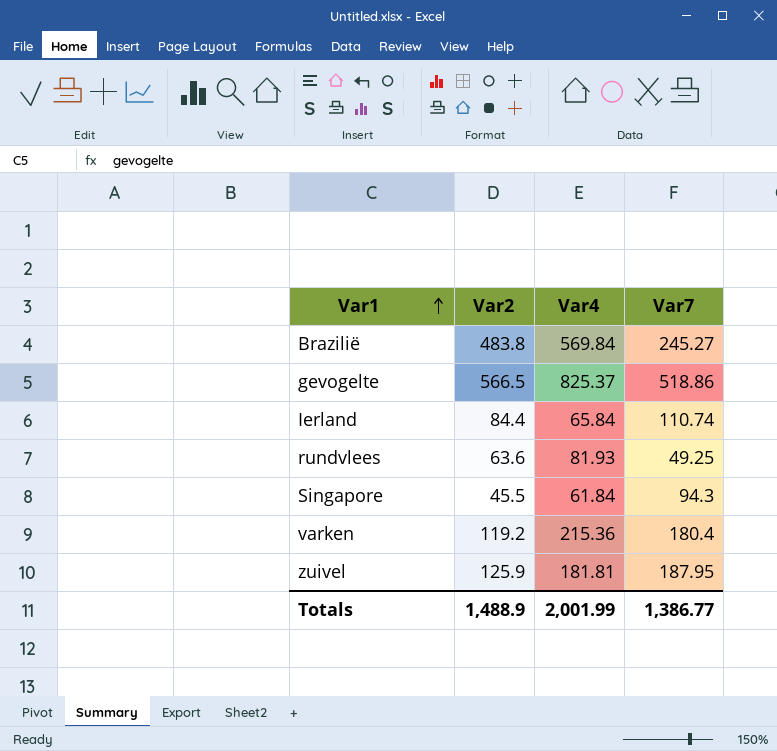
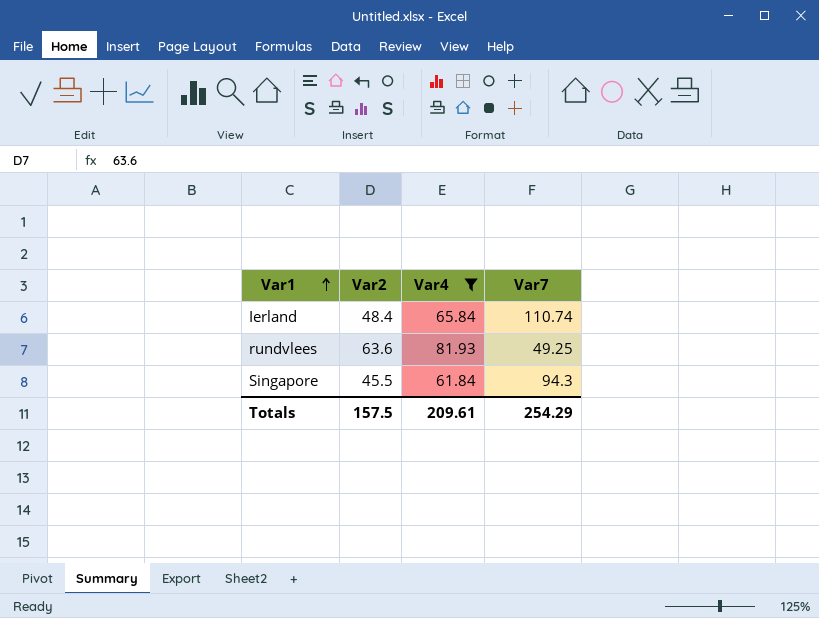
filter: none -> Var4 <= 81.93
Ierland | Var2: 84.4 -> 48.4
Totals | Var2: 1,488.9 -> 157.5
Totals | Var4: 2,001.99 -> 209.61
Totals | Var7: 1,386.77 -> 254.29

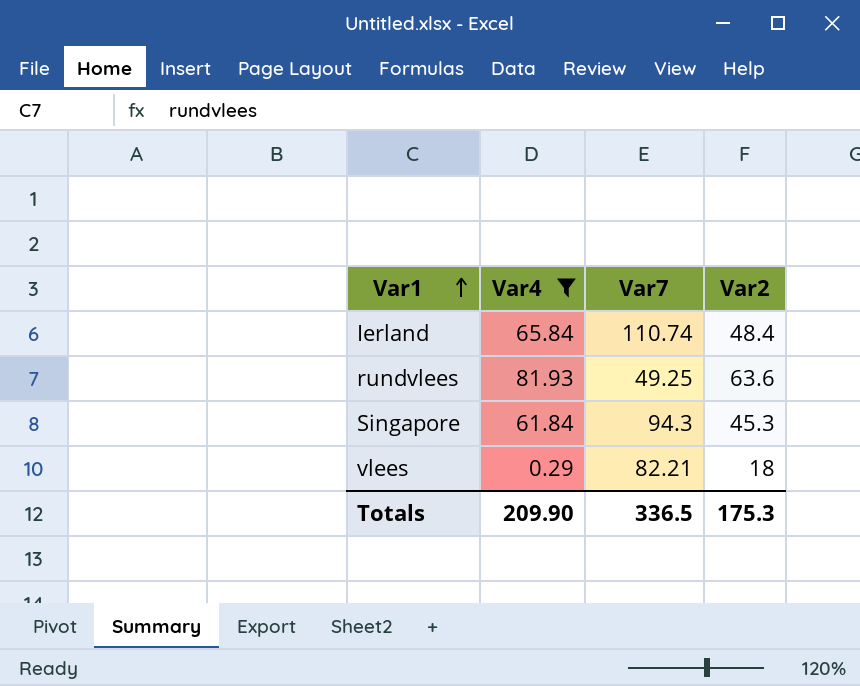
column Var2 | position: 2 -> 4
Singapore | Var2: 45.5 -> 45.3
row vlees: none -> 0.29 | 82.21 | 18
Totals | Var4: 209.61 -> 209.90
Totals | Var7: 254.29 -> 336.5
Totals | Var2: 157.5 -> 175.3

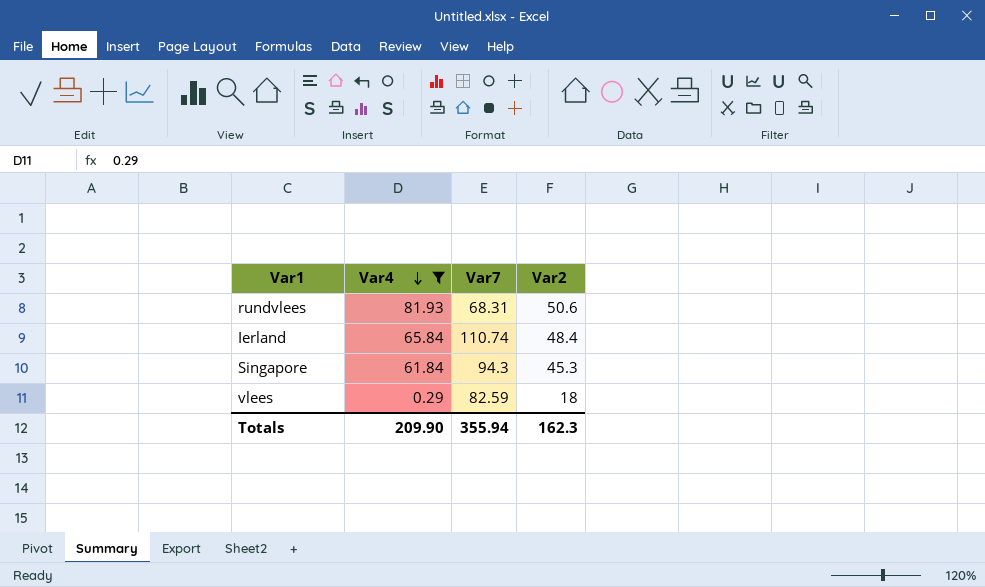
row order: Var1 ascending -> Var4 descending
rundvlees | Var7: 49.25 -> 68.31
rundvlees | Var2: 63.6 -> 50.6
vlees | Var7: 82.21 -> 82.59
Totals | Var7: 336.5 -> 355.94
Totals | Var2: 175.3 -> 162.3

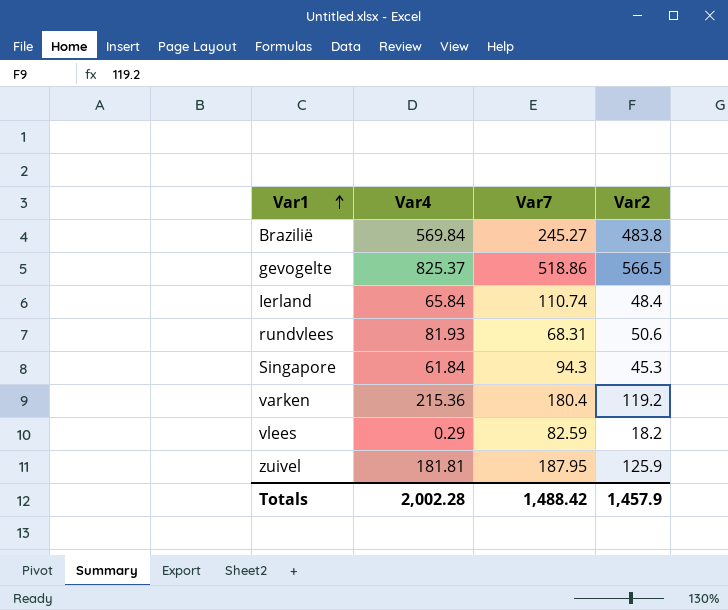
filter: Var4 <= 81.93 -> none
row order: Var4 descending -> Var1 ascending
vlees | Var2: 18 -> 18.2
Totals | Var4: 209.90 -> 2,002.28
Totals | Var7: 355.94 -> 1,488.42
Totals | Var2: 162.3 -> 1,457.9

